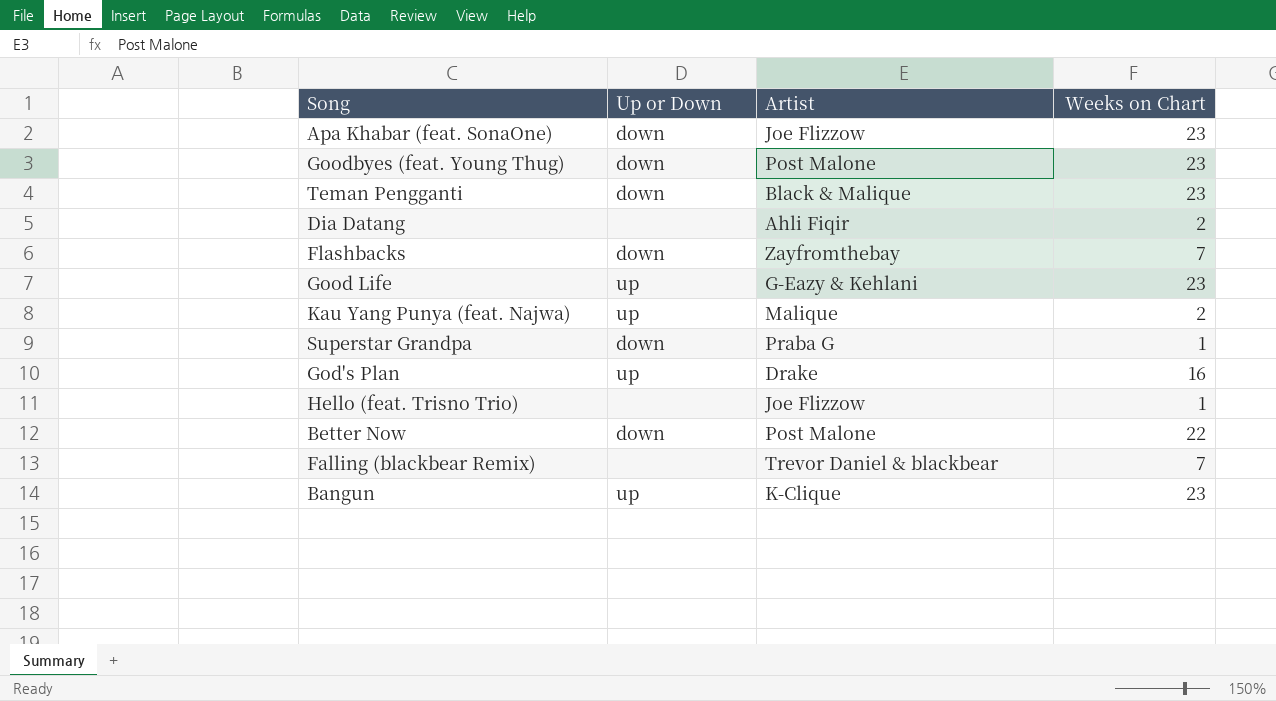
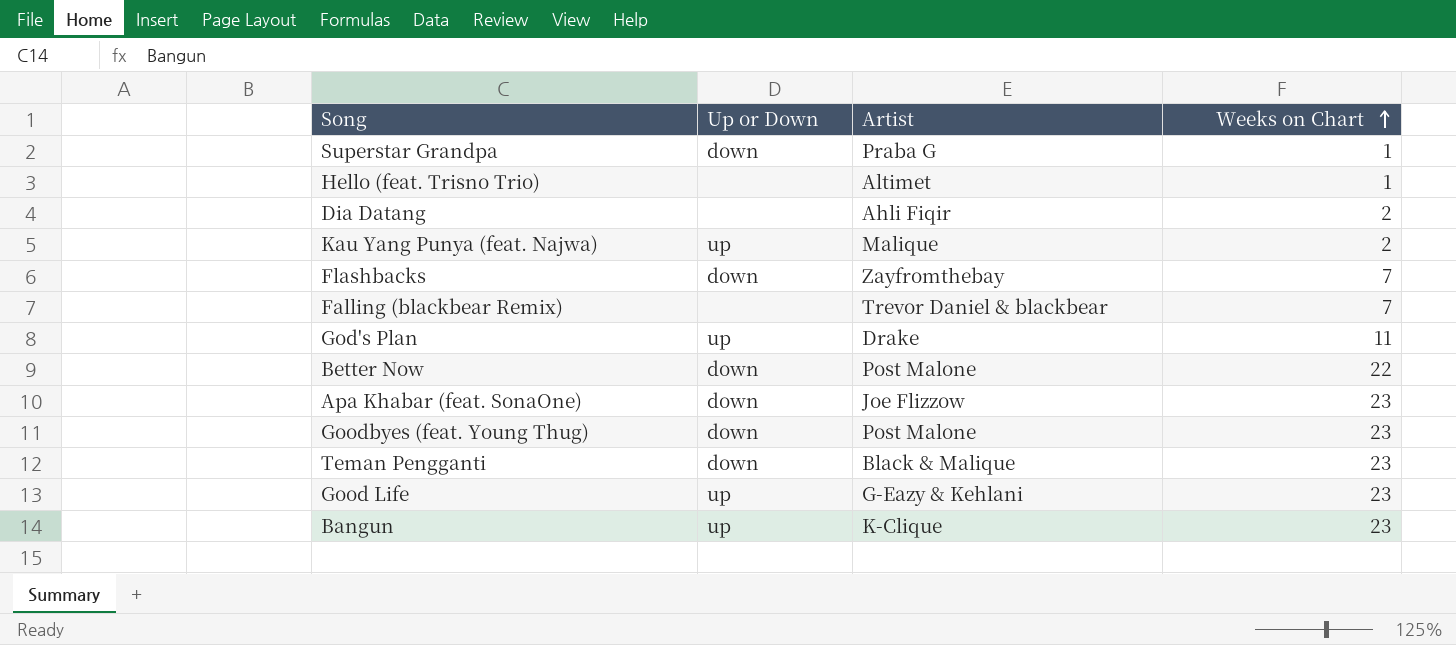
row order: none -> Weeks on Chart ascending
Hello (feat. Trisno Trio) | Artist: Joe Flizzow -> Altimet
God's Plan | Weeks on Chart: 16 -> 11

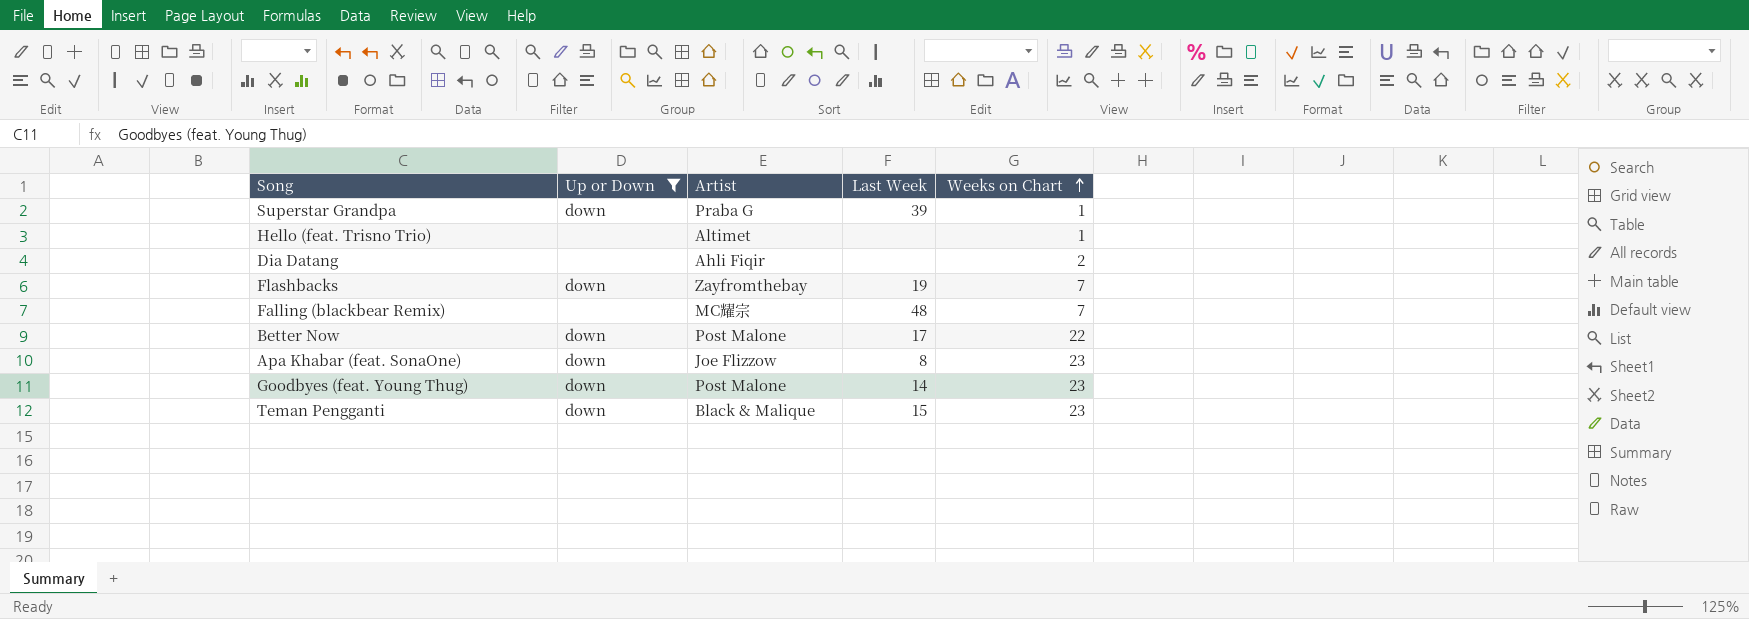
filter: none -> Up or Down != up
column Last Week | position: none -> 4
Falling (blackbear Remix) | Artist: Trevor Daniel & blackbear -> MC耀宗

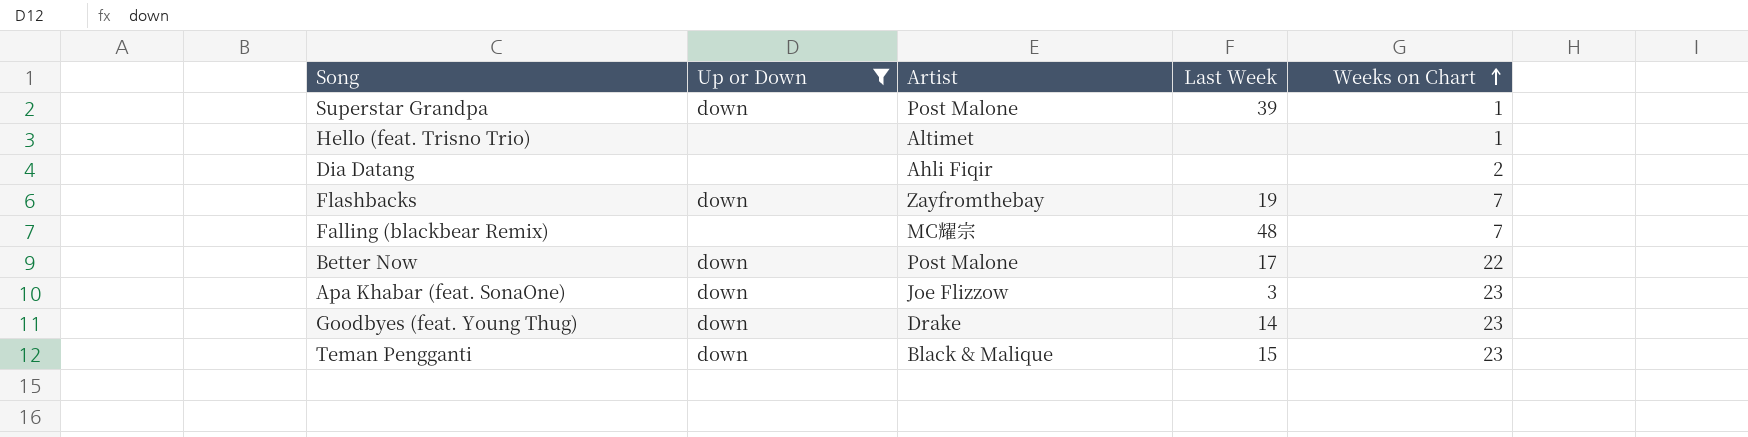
Superstar Grandpa | Artist: Praba G -> Post Malone
Apa Khabar (feat. SonaOne) | Last Week: 8 -> 3
Goodbyes (feat. Young Thug) | Artist: Post Malone -> Drake

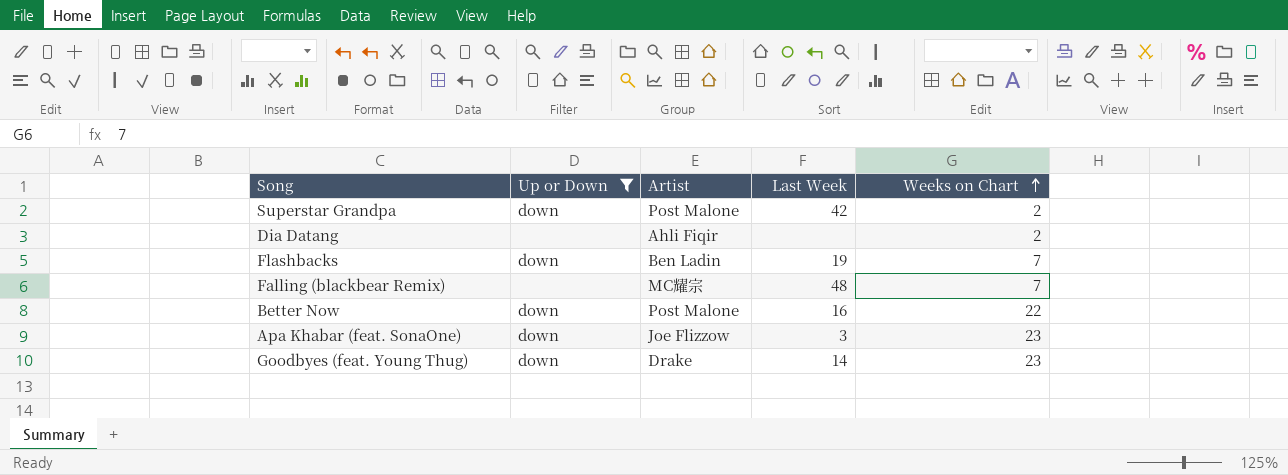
row Hello (feat. Trisno Trio): none | Altimet | none | 1 -> none
row Teman Pengganti: down | Black & Malique | 15 | 23 -> none
Superstar Grandpa | Last Week: 39 -> 42
Superstar Grandpa | Weeks on Chart: 1 -> 2
Flashbacks | Artist: Zayfromthebay -> Ben Ladin
Better Now | Last Week: 17 -> 16

